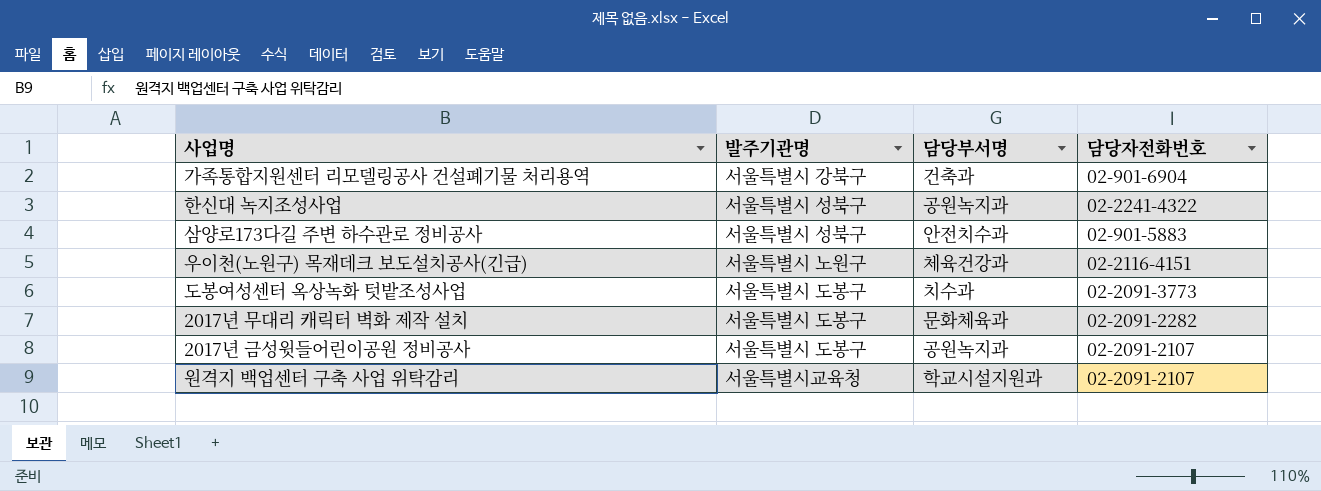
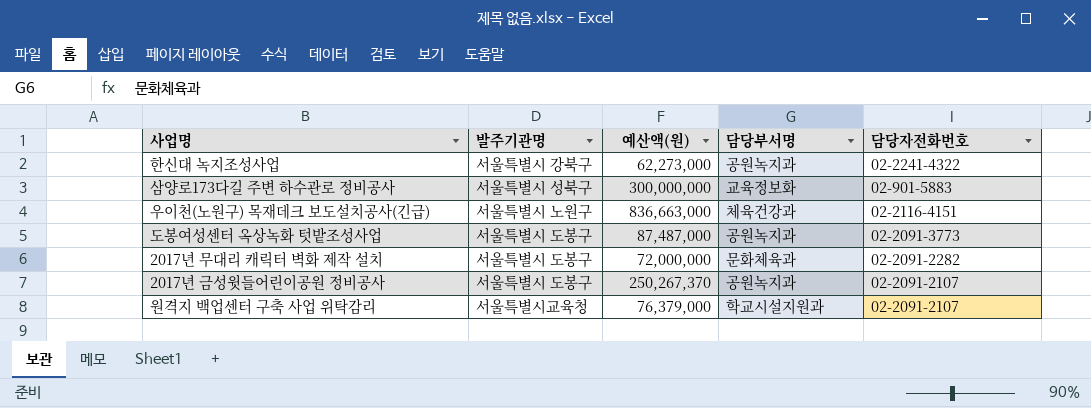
column 예산액(원) | position: none -> 3
row 가족통합지원센터 리모델링공사 건설폐기물 처리용역: 서울특별시 강북구 | 건축과 | 02-901-6904 -> none
한신대 녹지조성사업 | 발주기관명: 서울특별시 성북구 -> 서울특별시 강북구
삼양로173다길 주변 하수관로 정비공사 | 담당부서명: 안전치수과 -> 교육정보화
도봉여성센터 옥상녹화 텃밭조성사업 | 담당부서명: 치수과 -> 공원녹지과

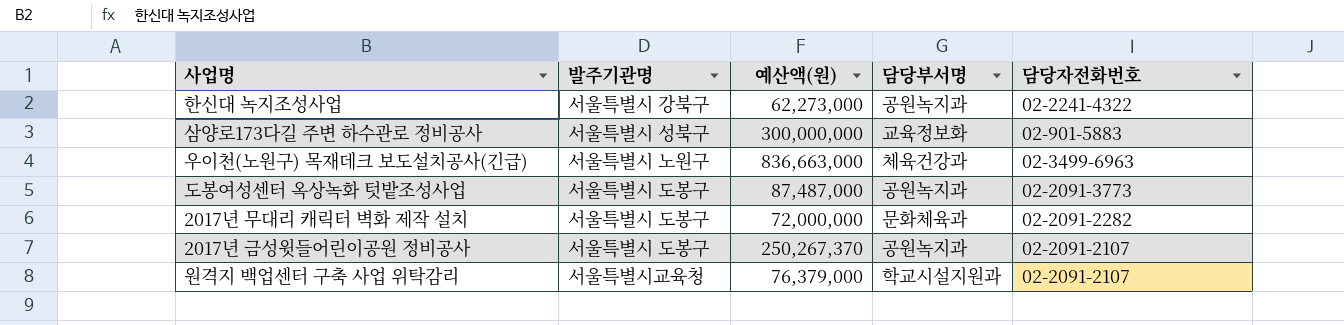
우이천(노원구) 목재데크 보도설치공사(긴급) | 담당자전화번호: 02-2116-4151 -> 02-3499-6963

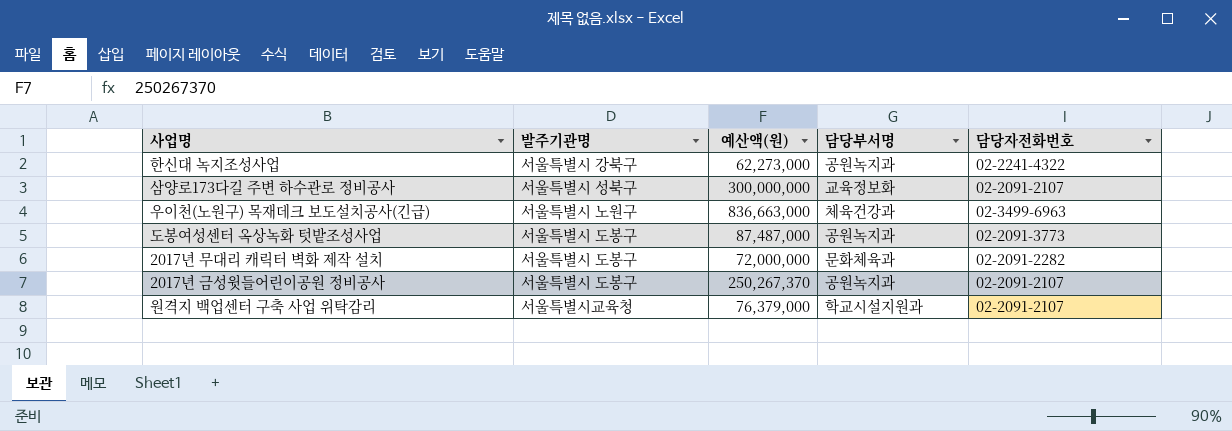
삼양로173다길 주변 하수관로 정비공사 | 담당자전화번호: 02-901-5883 -> 02-2091-2107

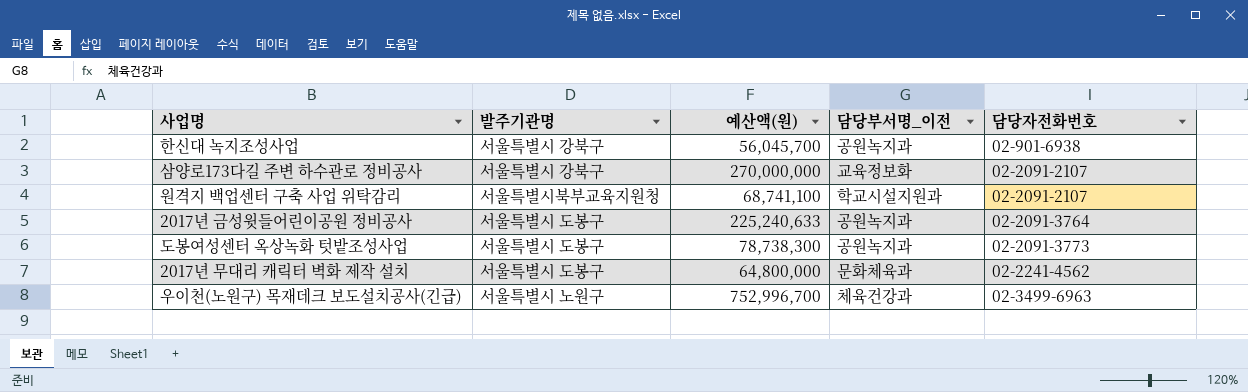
row order: none -> 담당자전화번호 ascending
column name: 담당부서명 -> 담당부서명_이전
한신대 녹지조성사업 | 예산액(원): 62,273,000 -> 56,045,700
한신대 녹지조성사업 | 담당자전화번호: 02-2241-4322 -> 02-901-6938
삼양로173다길 주변 하수관로 정비공사 | 발주기관명: 서울특별시 성북구 -> 서울특별시 강북구
삼양로173다길 주변 하수관로 정비공사 | 예산액(원): 300,000,000 -> 270,000,000
원격지 백업센터 구축 사업 위탁감리 | 발주기관명: 서울특별시교육청 -> 서울특별시북부교육지원청
원격지 백업센터 구축 사업 위탁감리 | 예산액(원): 76,379,000 -> 68,741,100
2017년 금성윗들어린이공원 정비공사 | 예산액(원): 250,267,370 -> 225,240,633
2017년 금성윗들어린이공원 정비공사 | 담당자전화번호: 02-2091-2107 -> 02-2091-3764
도봉여성센터 옥상녹화 텃밭조성사업 | 예산액(원): 87,487,000 -> 78,738,300
2017년 무대리 캐릭터 벽화 제작 설치 | 예산액(원): 72,000,000 -> 64,800,000
2017년 무대리 캐릭터 벽화 제작 설치 | 담당자전화번호: 02-2091-2282 -> 02-2241-4562
우이천(노원구) 목재데크 보도설치공사(긴급) | 예산액(원): 836,663,000 -> 752,996,700

